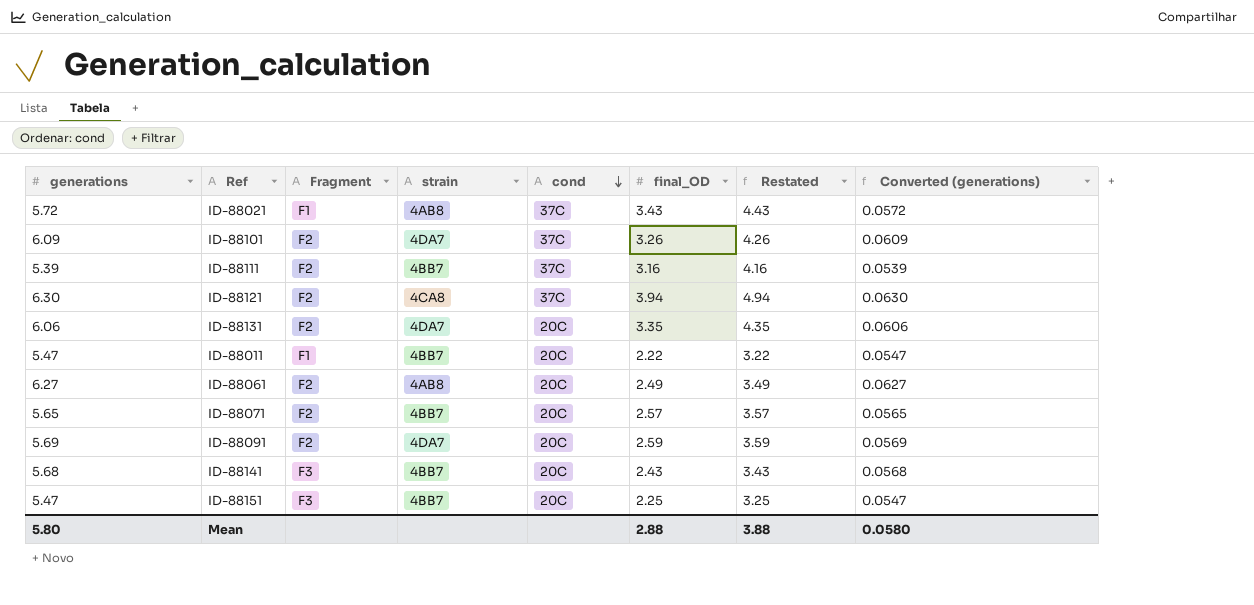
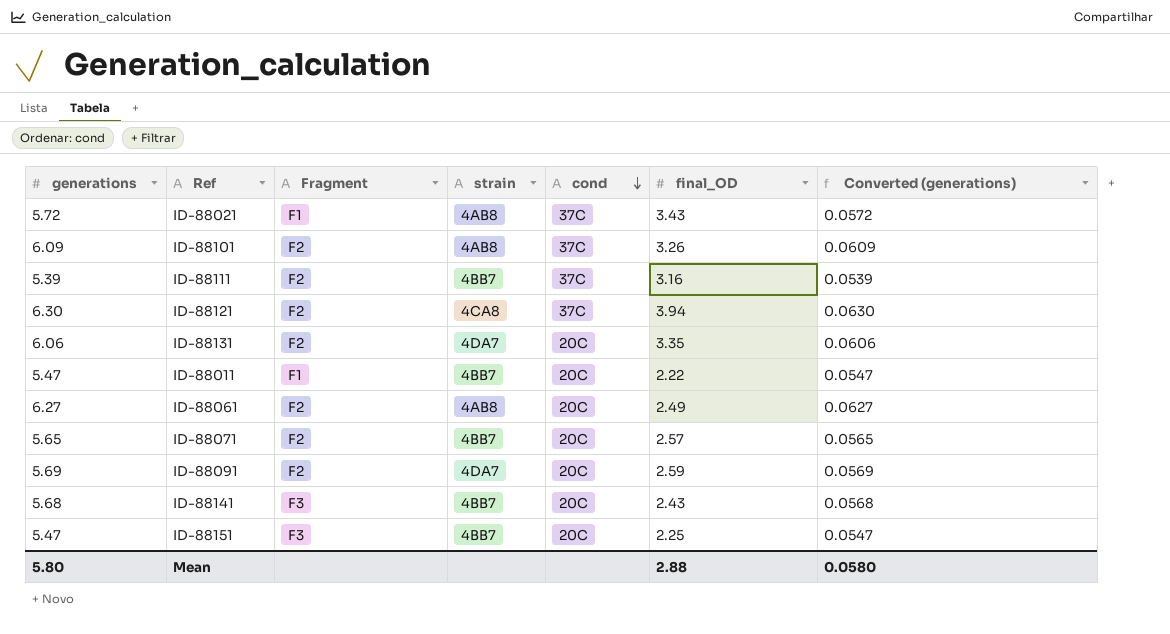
column Restated | formula: [final_OD] + 1 -> none
ID-88101 | strain: 4DA7 -> 4AB8

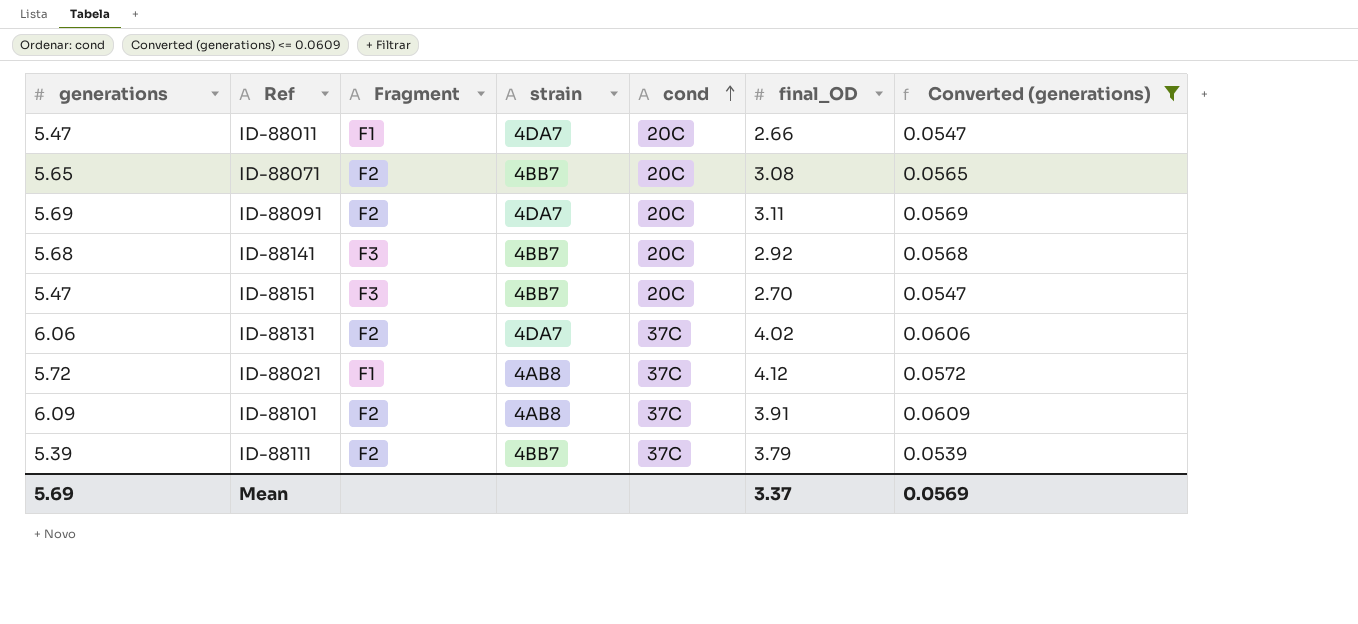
filter: none -> Converted (generations) <= 0.0609
row order: cond descending -> cond ascending
ID-88011 | strain: 4BB7 -> 4DA7
ID-88011 | final_OD: 2.22 -> 2.66
ID-88071 | final_OD: 2.57 -> 3.08
ID-88091 | final_OD: 2.59 -> 3.11
ID-88141 | final_OD: 2.43 -> 2.92
ID-88151 | final_OD: 2.25 -> 2.70
ID-88131 | cond: 20C -> 37C
ID-88131 | final_OD: 3.35 -> 4.02
ID-88021 | final_OD: 3.43 -> 4.12
ID-88101 | final_OD: 3.26 -> 3.91
ID-88111 | final_OD: 3.16 -> 3.79
Mean | generations: 5.80 -> 5.69
Mean | final_OD: 2.88 -> 3.37
Mean | Converted (generations): 0.0580 -> 0.0569

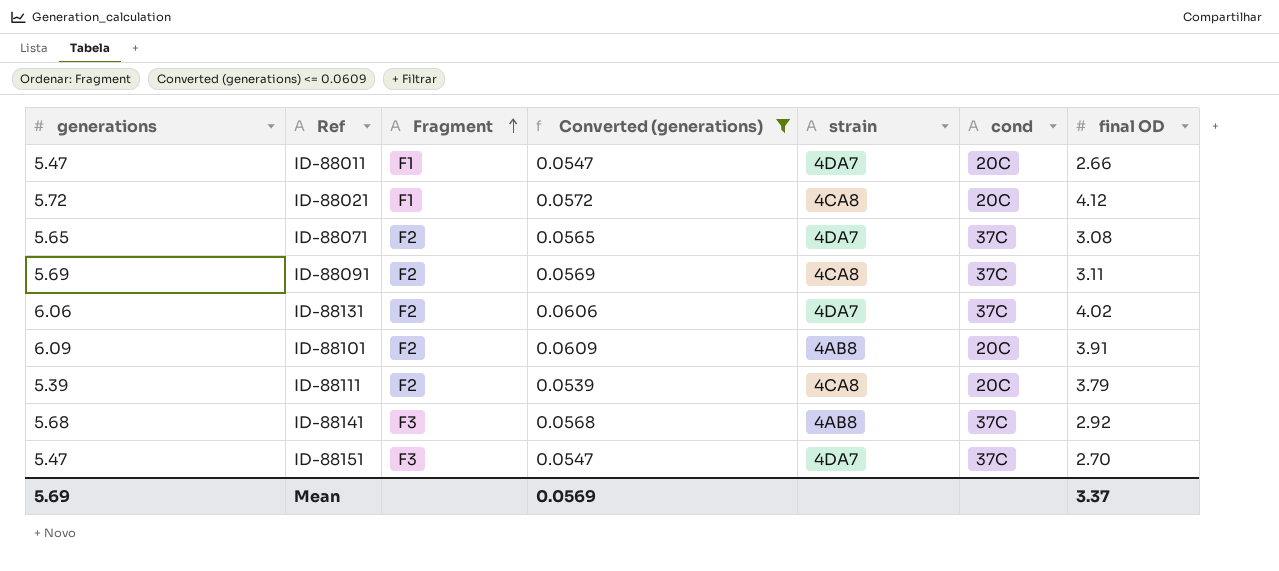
row order: cond ascending -> Fragment ascending
column Converted (generations) | position: 7 -> 4
column name: final_OD -> final OD
ID-88021 | strain: 4AB8 -> 4CA8
ID-88021 | cond: 37C -> 20C
ID-88071 | strain: 4BB7 -> 4DA7
ID-88071 | cond: 20C -> 37C
ID-88091 | strain: 4DA7 -> 4CA8
ID-88091 | cond: 20C -> 37C
ID-88101 | cond: 37C -> 20C
ID-88111 | strain: 4BB7 -> 4CA8
ID-88111 | cond: 37C -> 20C
ID-88141 | strain: 4BB7 -> 4AB8
ID-88141 | cond: 20C -> 37C
ID-88151 | strain: 4BB7 -> 4DA7
ID-88151 | cond: 20C -> 37C

